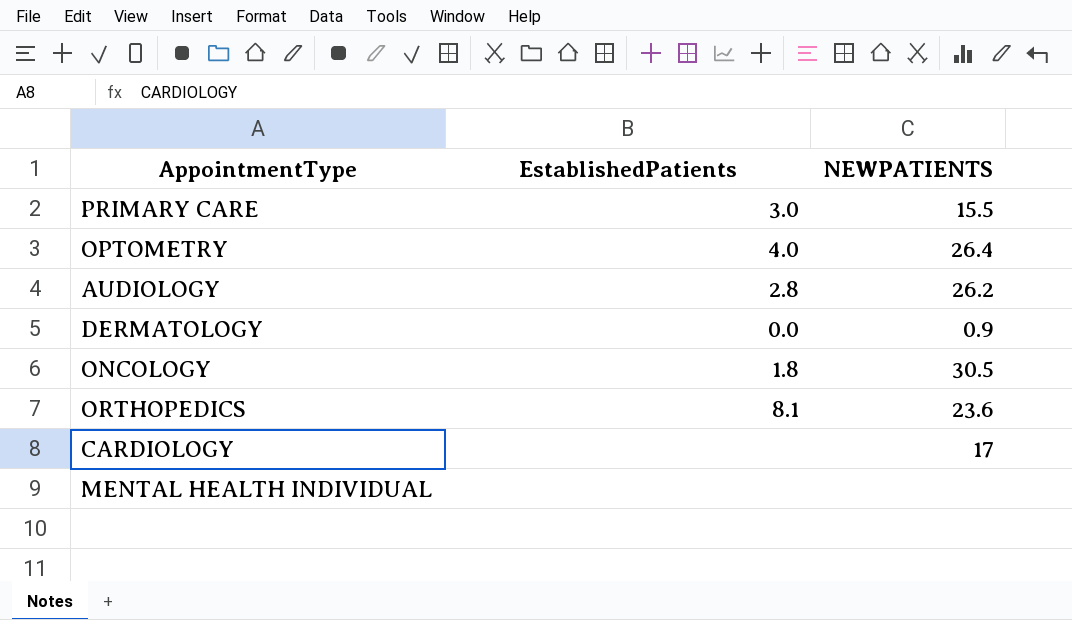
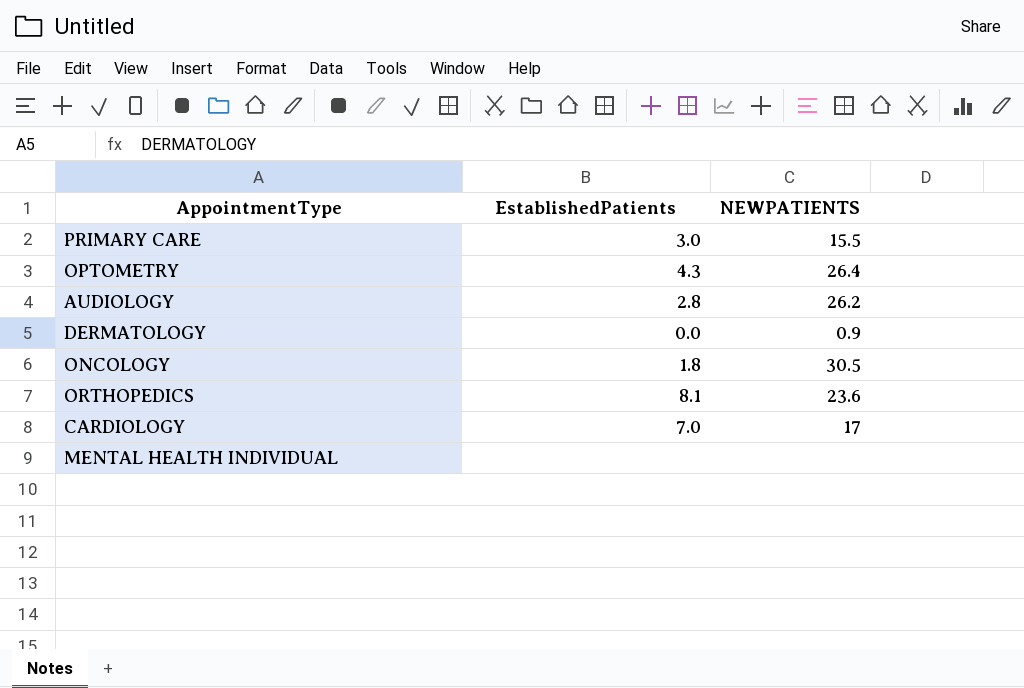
OPTOMETRY | EstablishedPatients: 4.0 -> 4.3
CARDIOLOGY | EstablishedPatients: none -> 7.0

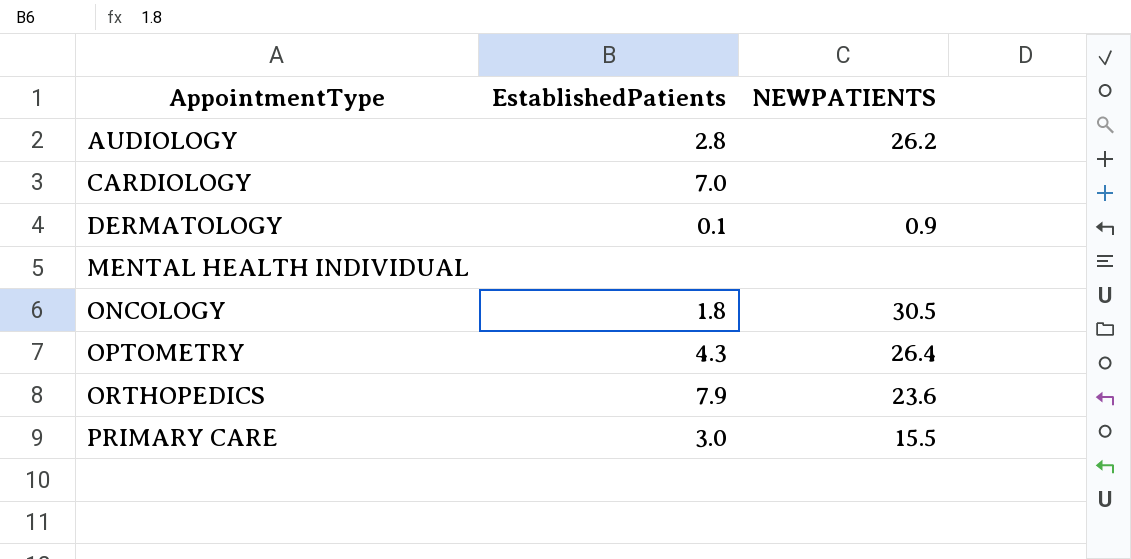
row order: none -> AppointmentType ascending
CARDIOLOGY | NEWPATIENTS: 17 -> none
DERMATOLOGY | EstablishedPatients: 0.0 -> 0.1
ORTHOPEDICS | EstablishedPatients: 8.1 -> 7.9

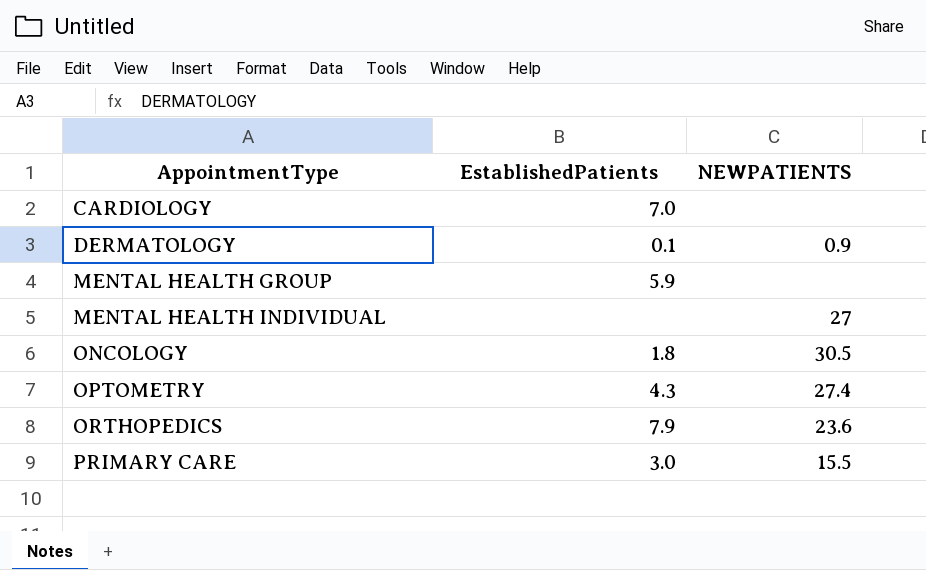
row AUDIOLOGY: 2.8 | 26.2 -> none
row MENTAL HEALTH GROUP: none -> 5.9 | none
MENTAL HEALTH INDIVIDUAL | NEWPATIENTS: none -> 27
OPTOMETRY | NEWPATIENTS: 26.4 -> 27.4

